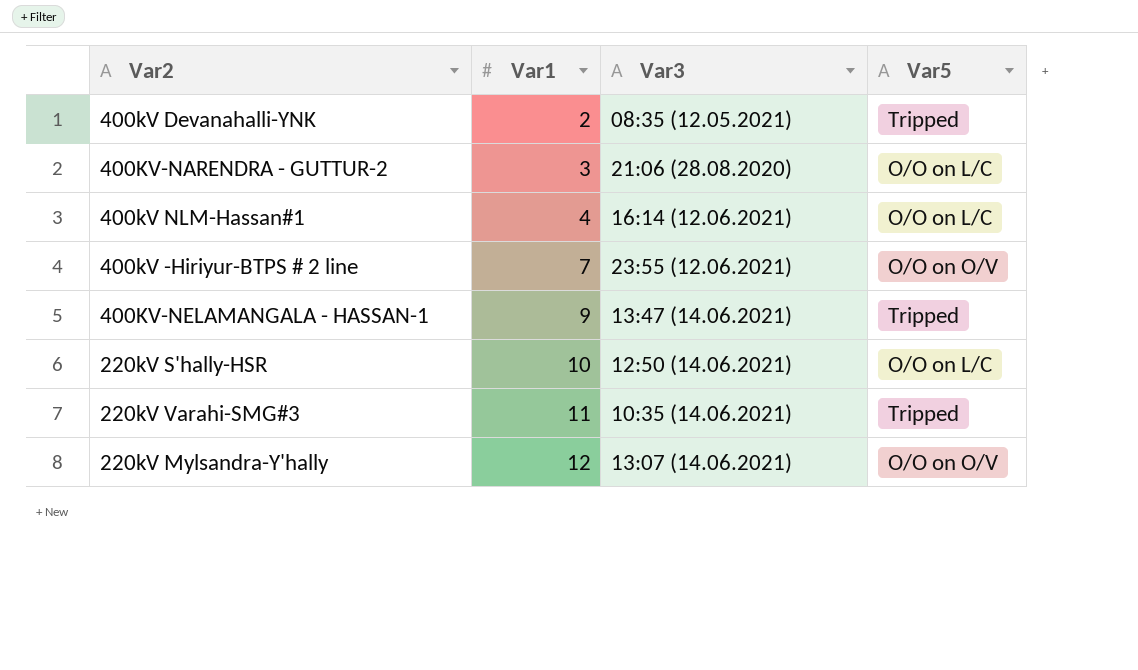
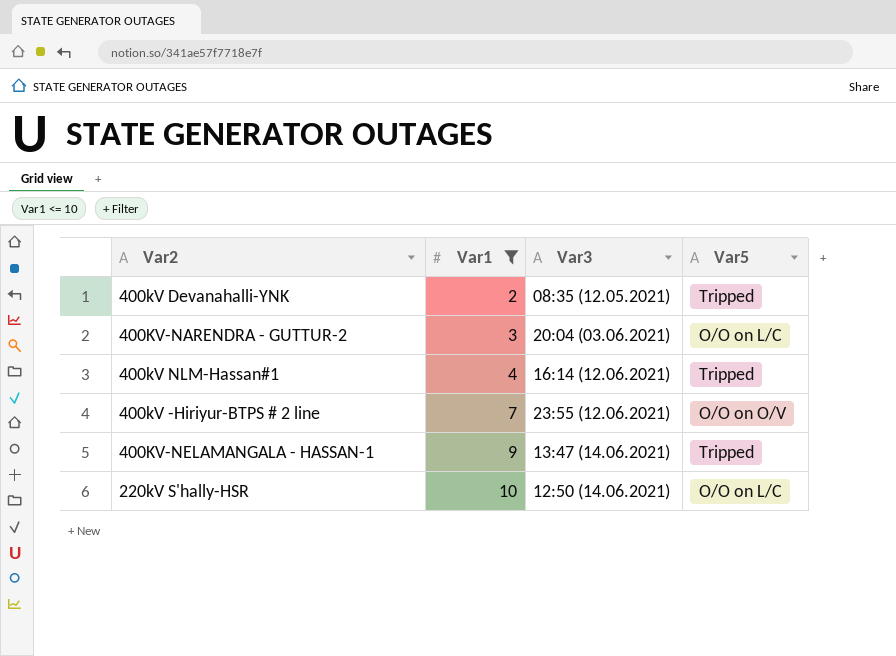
filter: none -> Var1 <= 10
400KV-NARENDRA - GUTTUR-2 | Var3: 21:06 (28.08.2020) -> 20:04 (03.06.2021)
400kV NLM-Hassan#1 | Var5: O/O on L/C -> Tripped

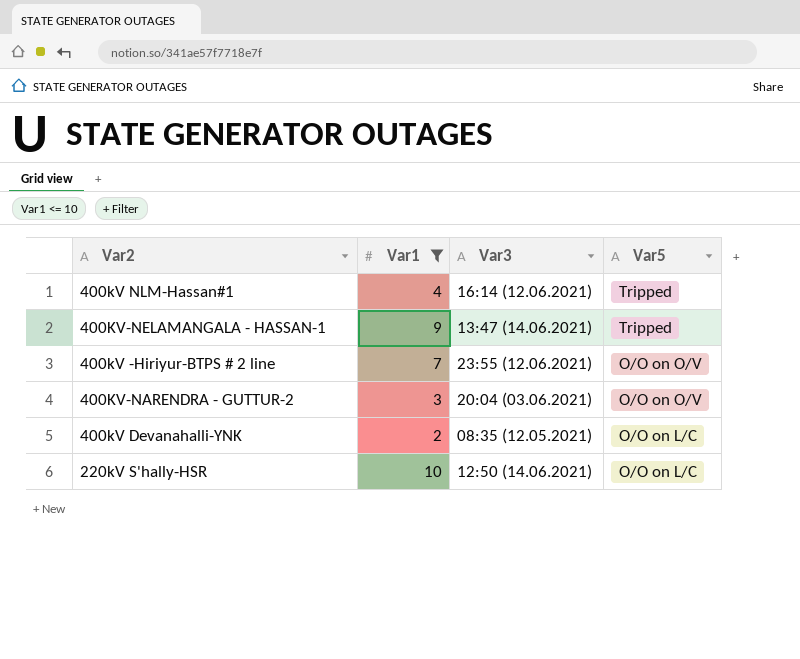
row order: Var1 ascending -> Var5 descending
400KV-NARENDRA - GUTTUR-2 | Var5: O/O on L/C -> O/O on O/V
400kV Devanahalli-YNK | Var5: Tripped -> O/O on L/C

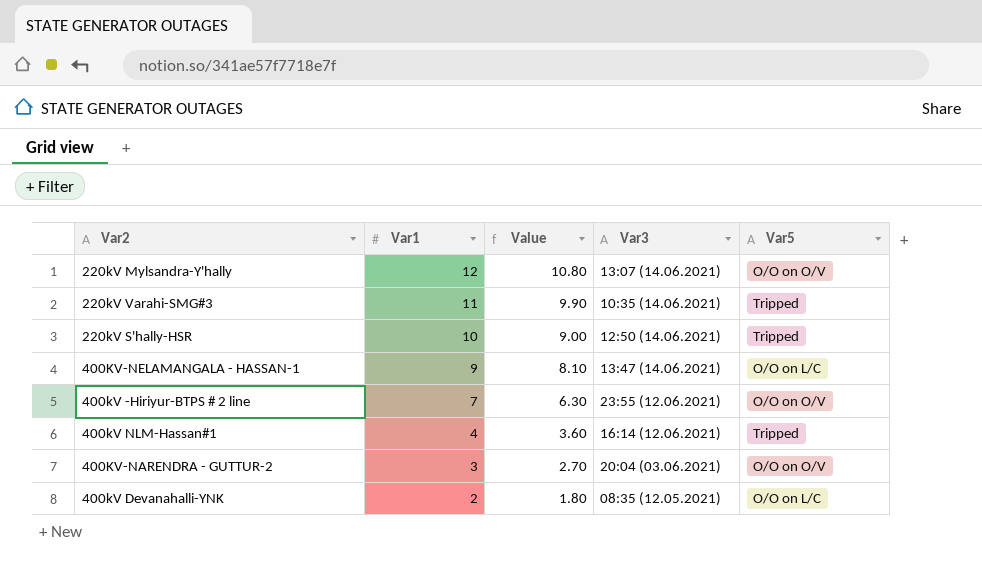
filter: Var1 <= 10 -> none
row order: Var5 descending -> Var1 descending
column Value | formula: none -> [Var1] * 0.9
220kV S'hally-HSR | Var5: O/O on L/C -> Tripped
400KV-NELAMANGALA - HASSAN-1 | Var5: Tripped -> O/O on L/C

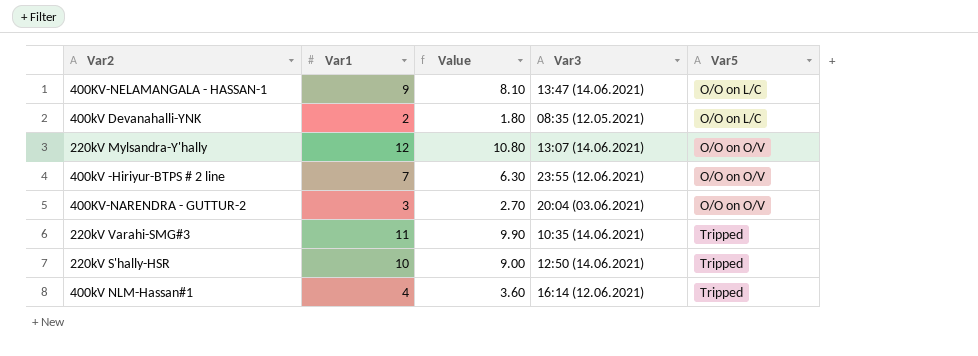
row order: Var1 descending -> Var5 ascending

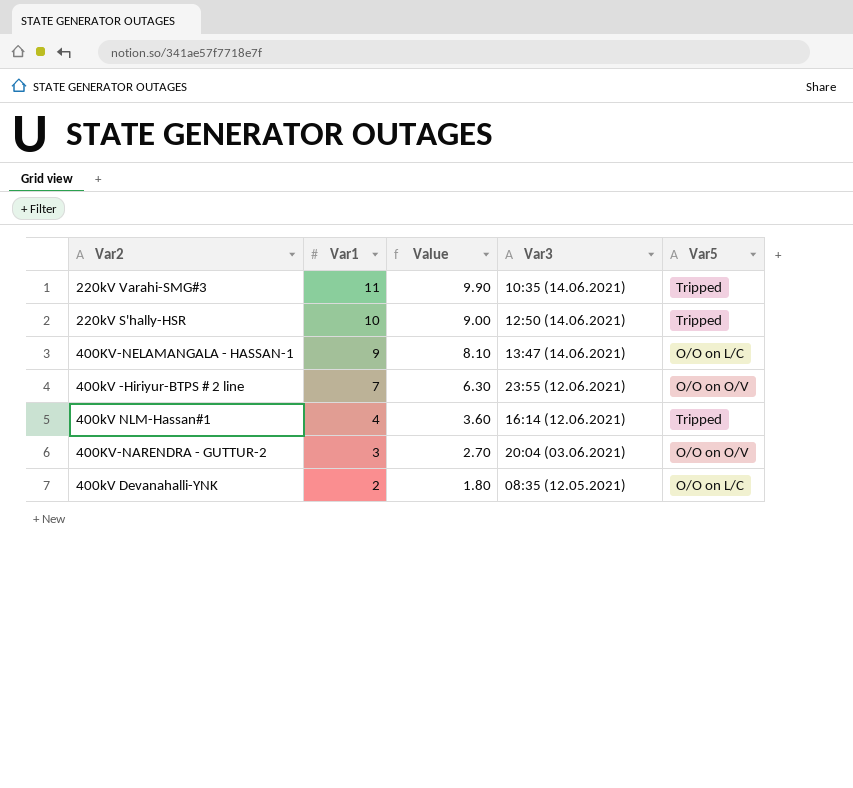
row order: Var5 ascending -> Var1 descending
row 220kV Mylsandra-Y'hally: 12 | 10.80 | 13:07 (14.06.2021) | O/O on O/V -> none

